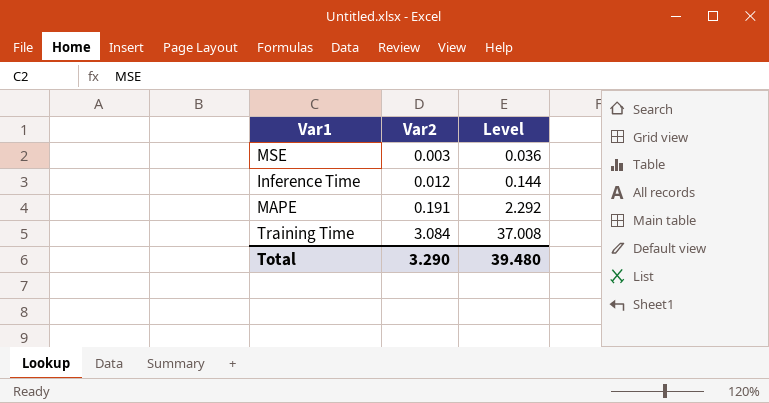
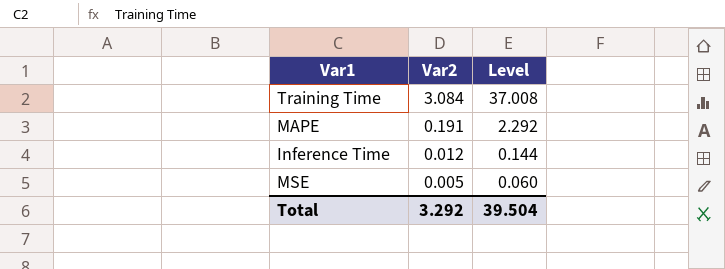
row order: Var2 ascending -> Var2 descending
MSE | Var2: 0.003 -> 0.005
MSE | Level: 0.036 -> 0.060
Total | Var2: 3.290 -> 3.292
Total | Level: 39.480 -> 39.504

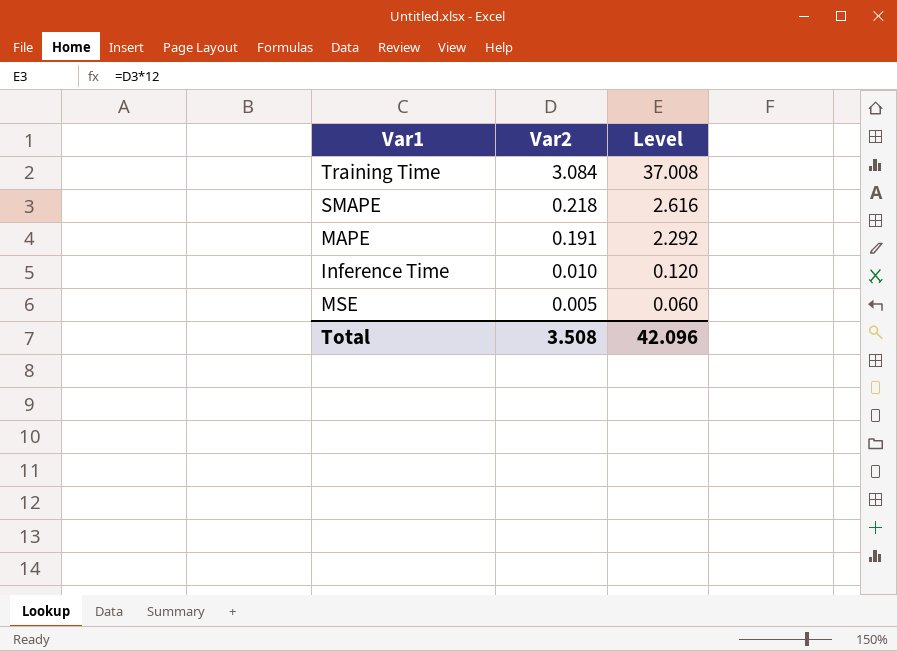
row SMAPE: none -> 0.218 | 2.616
Inference Time | Var2: 0.012 -> 0.010
Inference Time | Level: 0.144 -> 0.120
Total | Var2: 3.292 -> 3.508
Total | Level: 39.504 -> 42.096

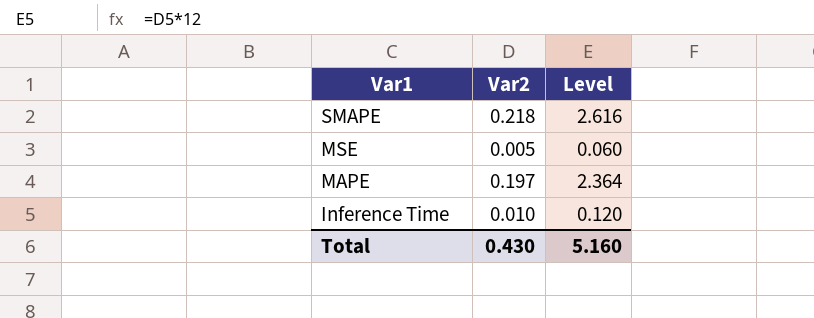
row order: Var2 descending -> Var1 descending
row Training Time: 3.084 | 37.008 -> none
MAPE | Var2: 0.191 -> 0.197
MAPE | Level: 2.292 -> 2.364
Total | Var2: 3.508 -> 0.430
Total | Level: 42.096 -> 5.160

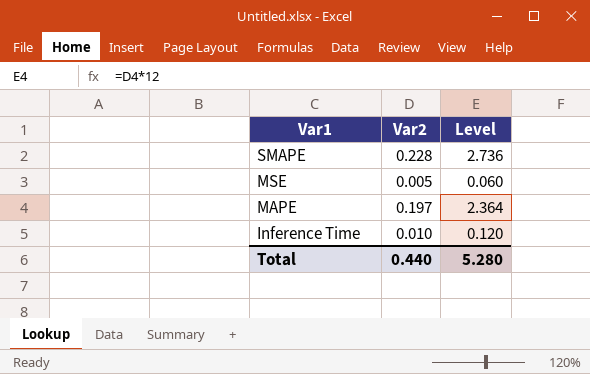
SMAPE | Var2: 0.218 -> 0.228
SMAPE | Level: 2.616 -> 2.736
Total | Var2: 0.430 -> 0.440
Total | Level: 5.160 -> 5.280

